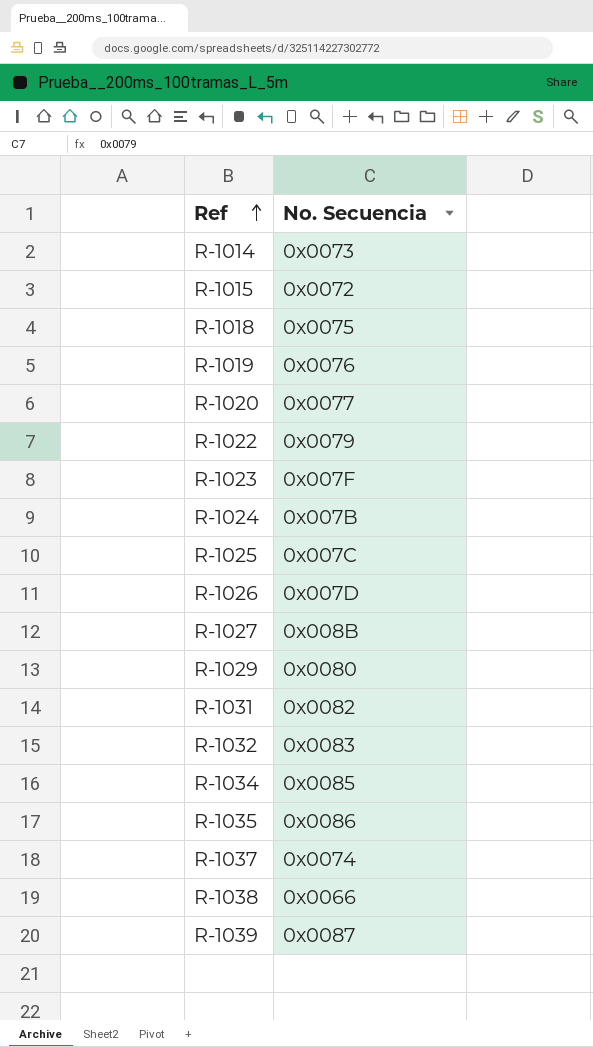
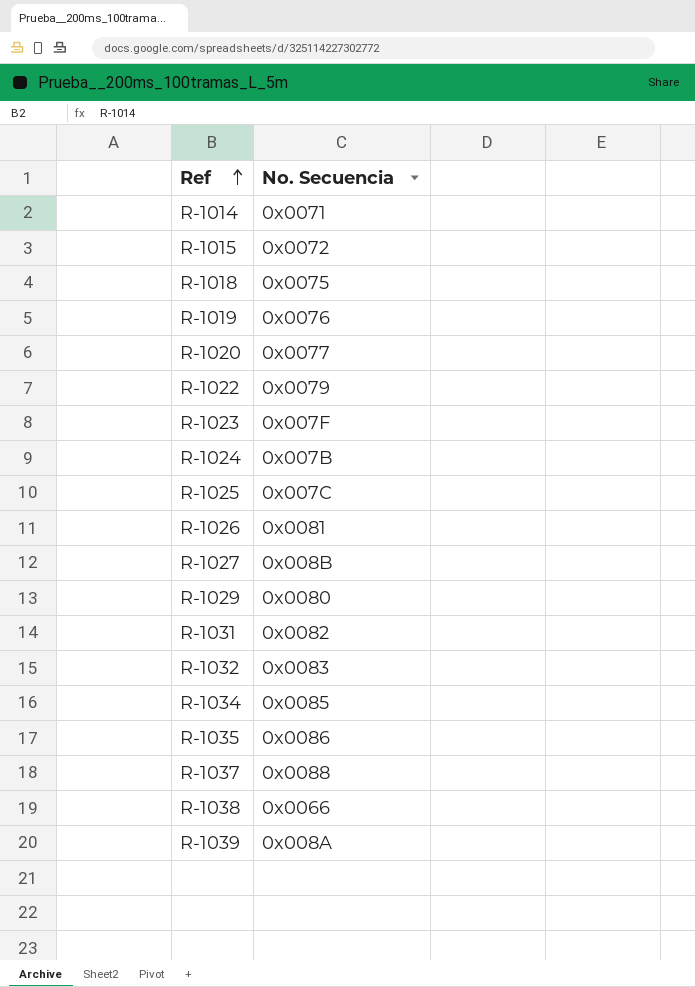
R-1014 | No. Secuencia: 0x0073 -> 0x0071
R-1026 | No. Secuencia: 0x007D -> 0x0081
R-1037 | No. Secuencia: 0x0074 -> 0x0088
R-1039 | No. Secuencia: 0x0087 -> 0x008A

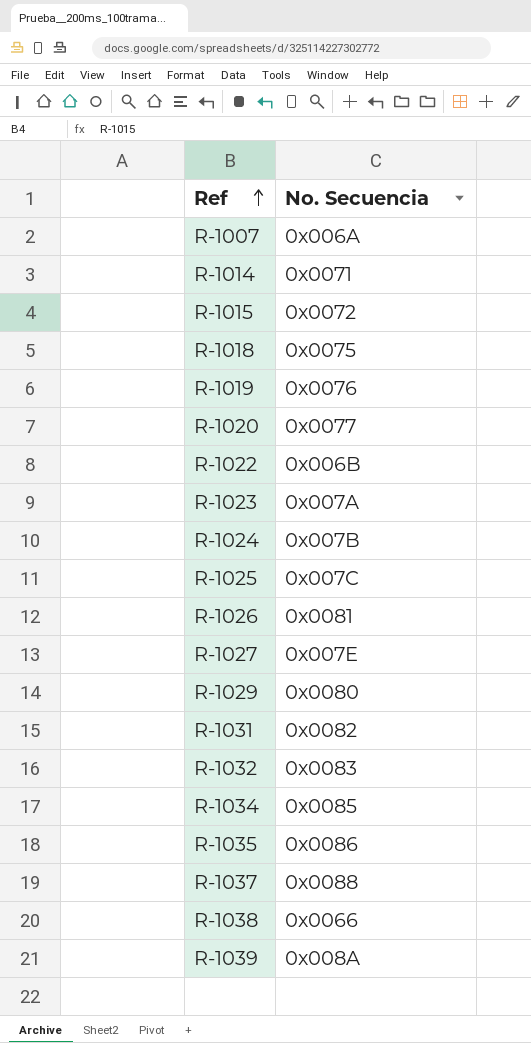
row R-1007: none -> 0x006A
R-1022 | No. Secuencia: 0x0079 -> 0x006B
R-1023 | No. Secuencia: 0x007F -> 0x007A
R-1027 | No. Secuencia: 0x008B -> 0x007E

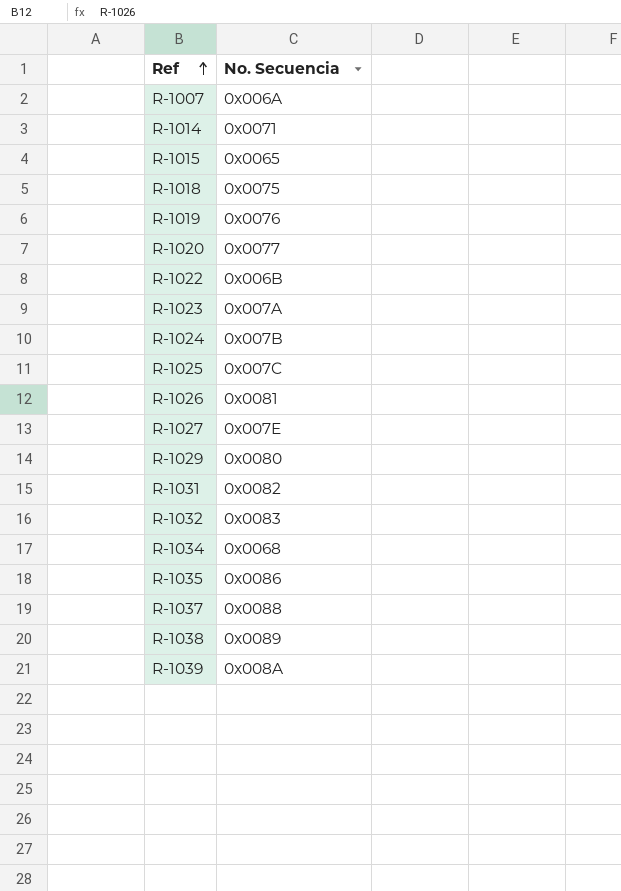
R-1015 | No. Secuencia: 0x0072 -> 0x0065
R-1034 | No. Secuencia: 0x0085 -> 0x0068
R-1038 | No. Secuencia: 0x0066 -> 0x0089

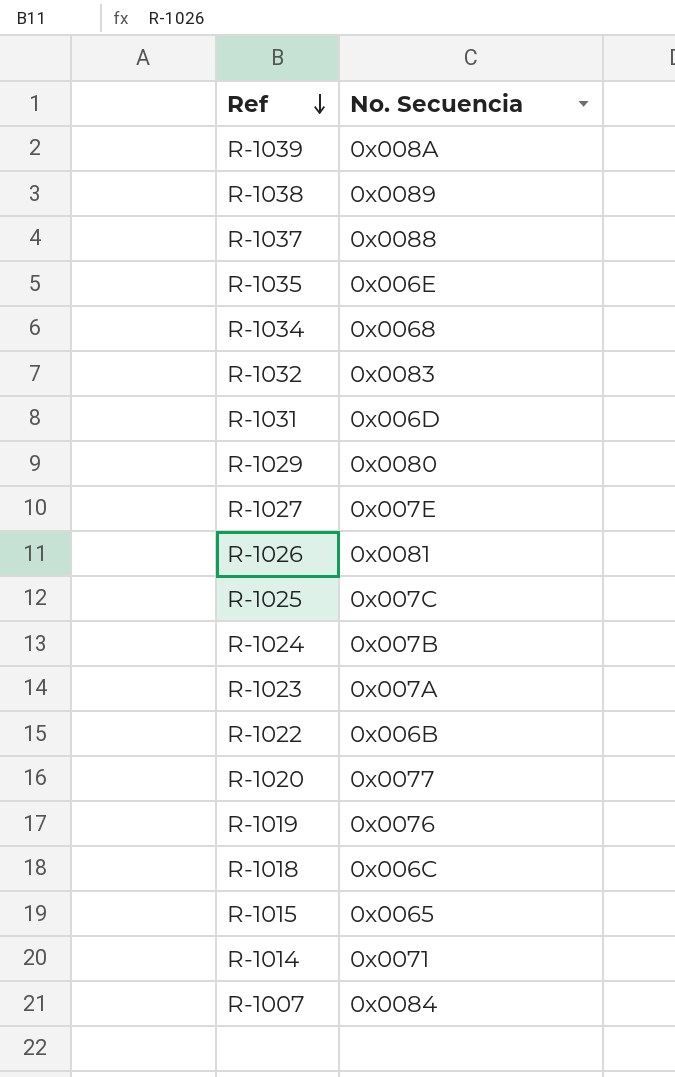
row order: Ref ascending -> Ref descending
R-1035 | No. Secuencia: 0x0086 -> 0x006E
R-1031 | No. Secuencia: 0x0082 -> 0x006D
R-1018 | No. Secuencia: 0x0075 -> 0x006C
R-1007 | No. Secuencia: 0x006A -> 0x0084

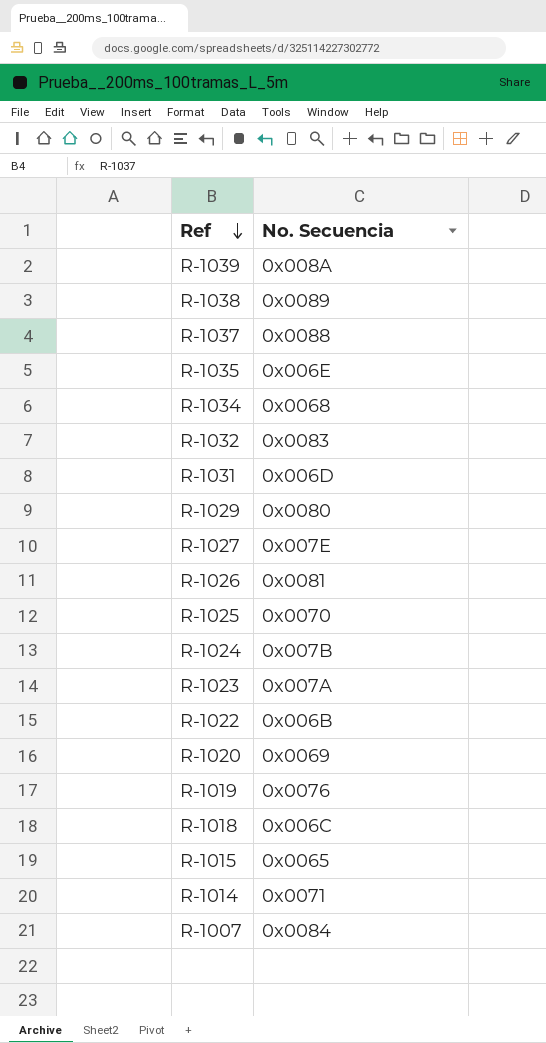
R-1025 | No. Secuencia: 0x007C -> 0x0070
R-1020 | No. Secuencia: 0x0077 -> 0x0069

